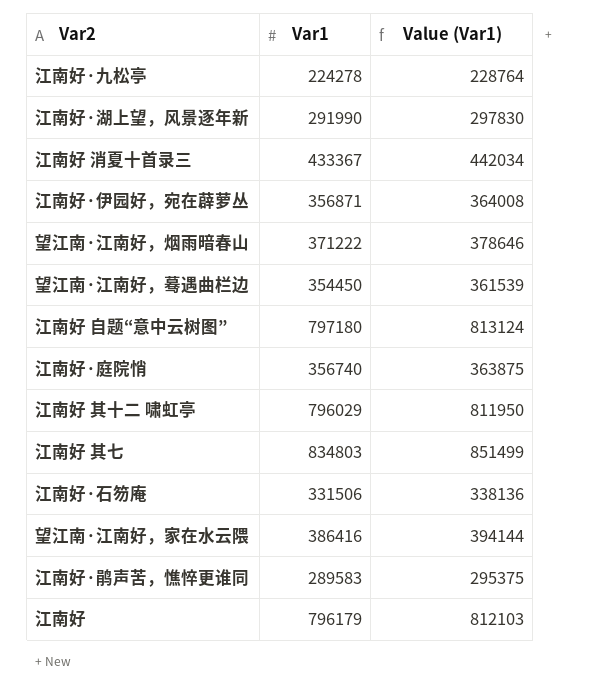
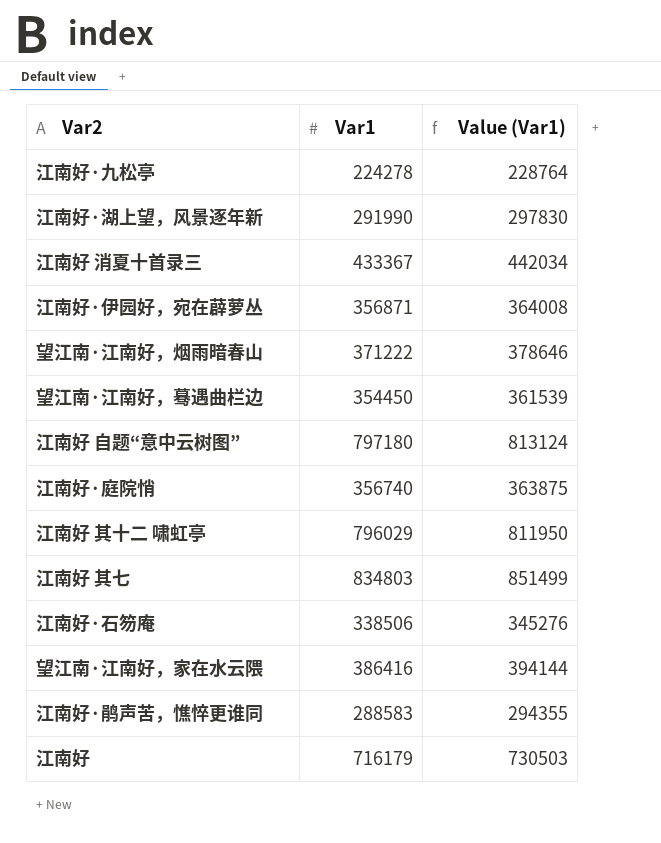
江南好·石笏庵 | Var1: 331506 -> 338506
江南好·石笏庵 | Value (Var1): 338136 -> 345276
江南好·鹃声苦，憔悴更谁同 | Var1: 289583 -> 288583
江南好·鹃声苦，憔悴更谁同 | Value (Var1): 295375 -> 294355
江南好 | Var1: 796179 -> 716179
江南好 | Value (Var1): 812103 -> 730503

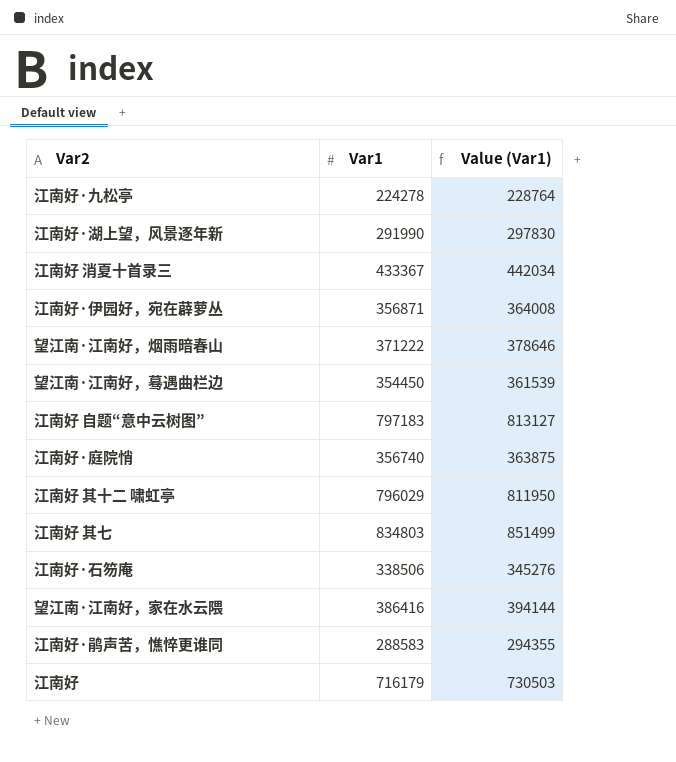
江南好 自题“意中云树图” | Var1: 797180 -> 797183
江南好 自题“意中云树图” | Value (Var1): 813124 -> 813127

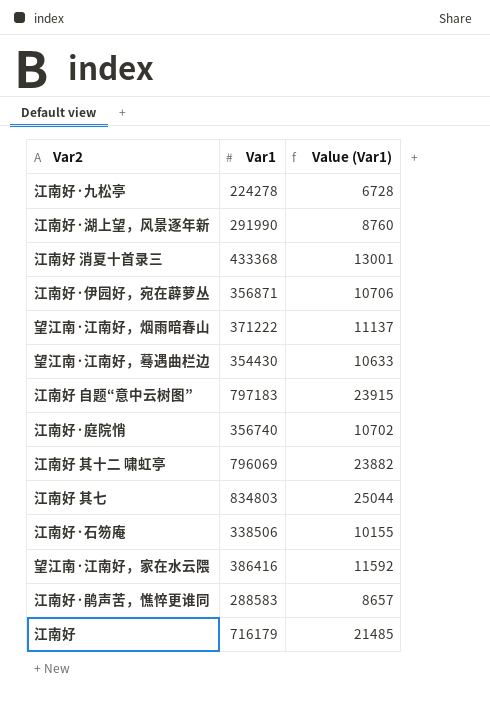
column Value (Var1) | formula: [Var1] * 1.02 -> [Var1] * 0.03
江南好 消夏十首录三 | Var1: 433367 -> 433368
望江南·江南好，蓦遇曲栏边 | Var1: 354450 -> 354430
江南好 其十二 啸虹亭 | Var1: 796029 -> 796069

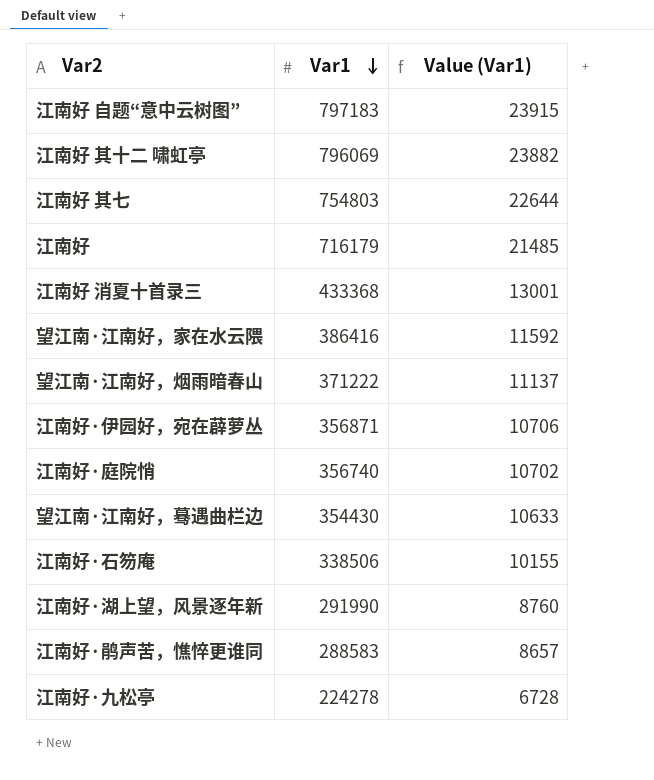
row order: none -> Var1 descending
江南好 其七 | Var1: 834803 -> 754803
江南好 其七 | Value (Var1): 25044 -> 22644

